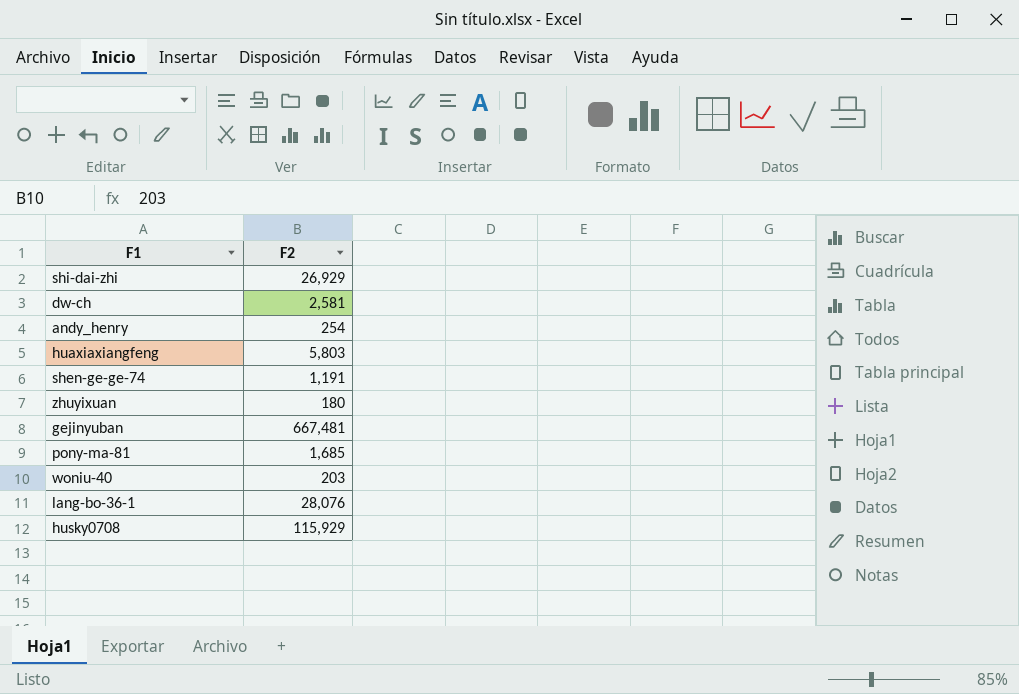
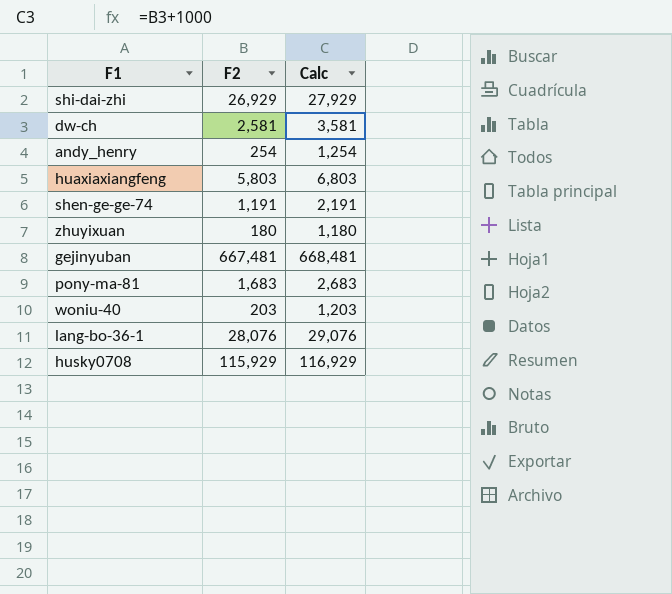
column Calc | formula: none -> [F2] + 1000
pony-ma-81 | F2: 1,685 -> 1,683

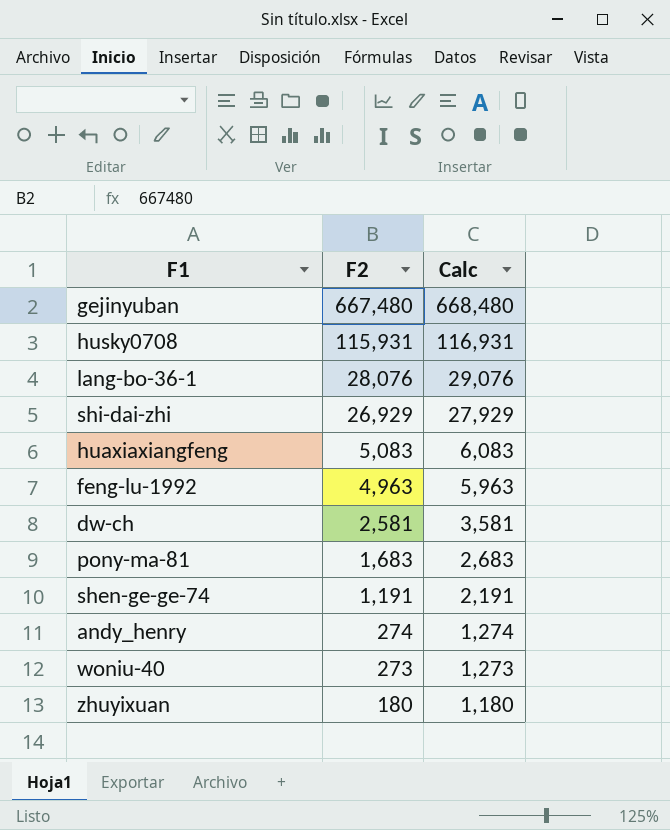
row order: none -> F2 descending
gejinyuban | F2: 667,481 -> 667,480
gejinyuban | Calc: 668,481 -> 668,480
husky0708 | F2: 115,929 -> 115,931
husky0708 | Calc: 116,929 -> 116,931
huaxiaxiangfeng | F2: 5,803 -> 5,083
huaxiaxiangfeng | Calc: 6,803 -> 6,083
row feng-lu-1992: none -> 4,963 | 5,963
andy_henry | F2: 254 -> 274
andy_henry | Calc: 1,254 -> 1,274
woniu-40 | F2: 203 -> 273
woniu-40 | Calc: 1,203 -> 1,273

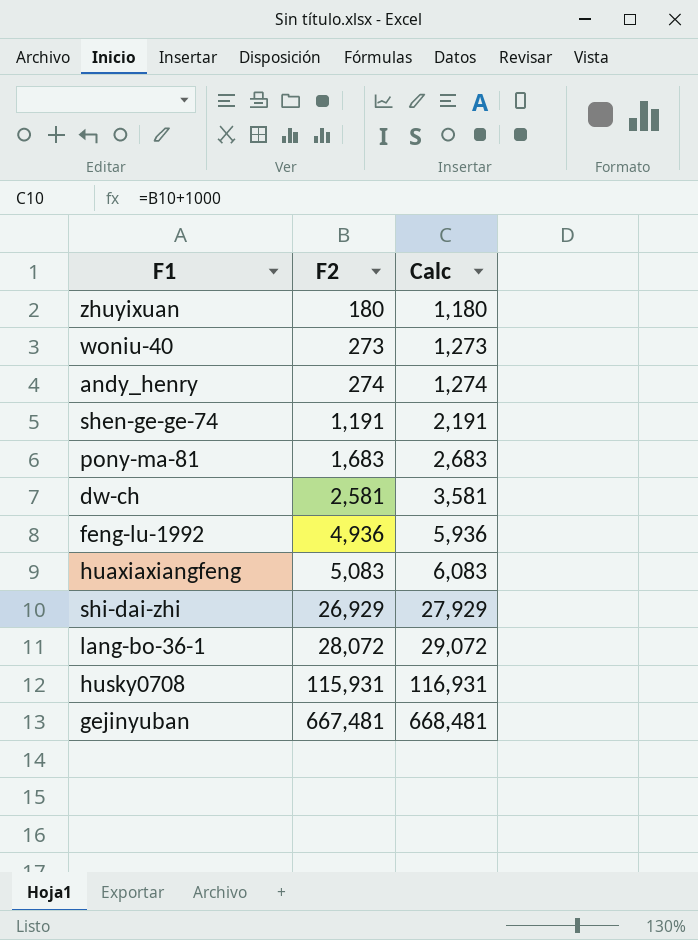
row order: F2 descending -> F2 ascending
feng-lu-1992 | F2: 4,963 -> 4,936
feng-lu-1992 | Calc: 5,963 -> 5,936
lang-bo-36-1 | F2: 28,076 -> 28,072
lang-bo-36-1 | Calc: 29,076 -> 29,072
gejinyuban | F2: 667,480 -> 667,481
gejinyuban | Calc: 668,480 -> 668,481

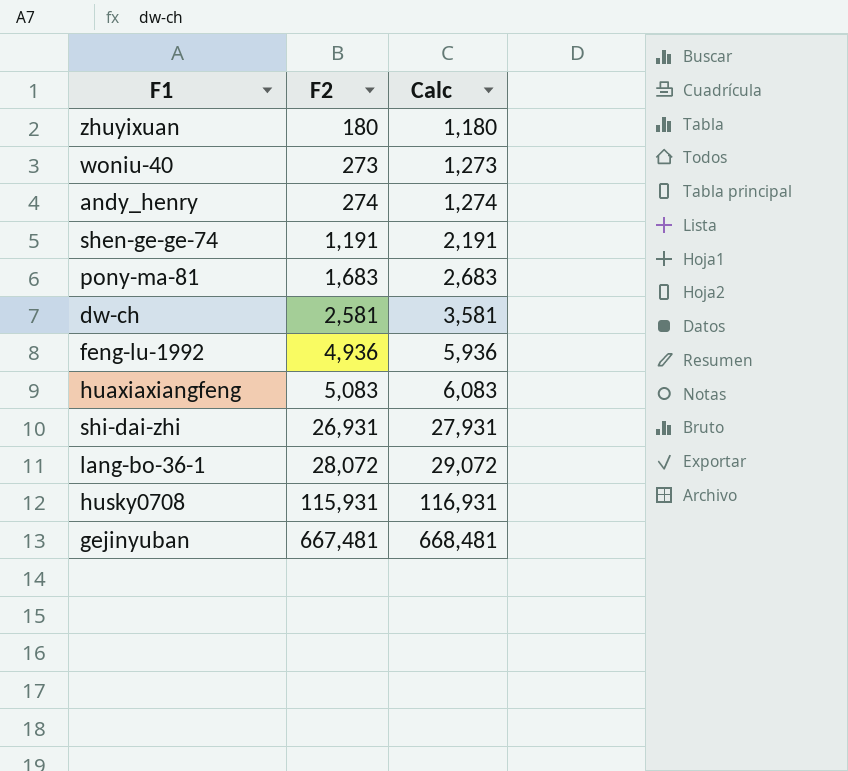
shi-dai-zhi | F2: 26,929 -> 26,931
shi-dai-zhi | Calc: 27,929 -> 27,931

